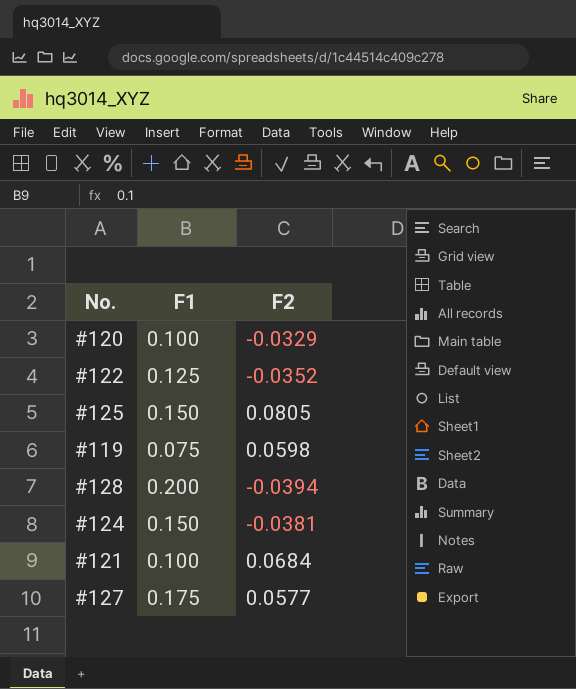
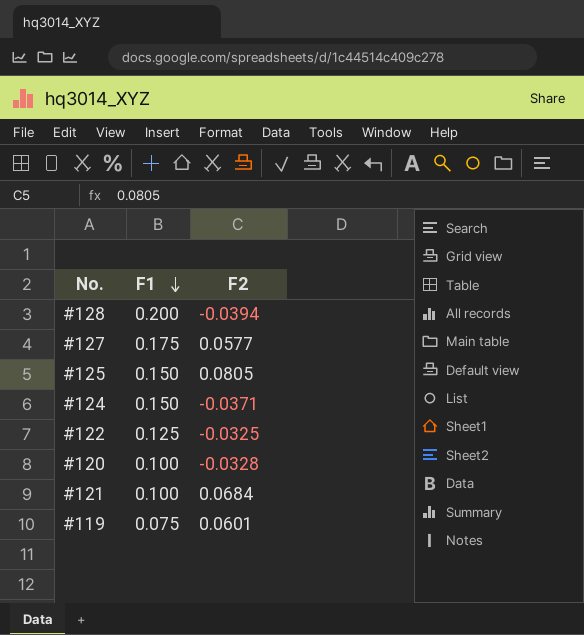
row order: none -> F1 descending
#124 | F2: -0.0381 -> -0.0371
#122 | F2: -0.0352 -> -0.0325
#120 | F2: -0.0329 -> -0.0328
#119 | F2: 0.0598 -> 0.0601

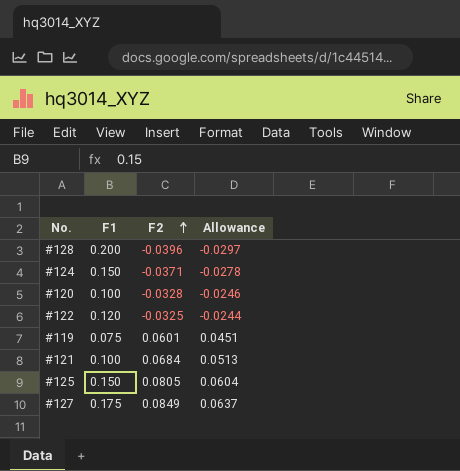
row order: F1 descending -> F2 ascending
column Allowance | formula: none -> [F2] * 0.75
#128 | F2: -0.0394 -> -0.0396
#122 | F1: 0.125 -> 0.120
#127 | F2: 0.0577 -> 0.0849

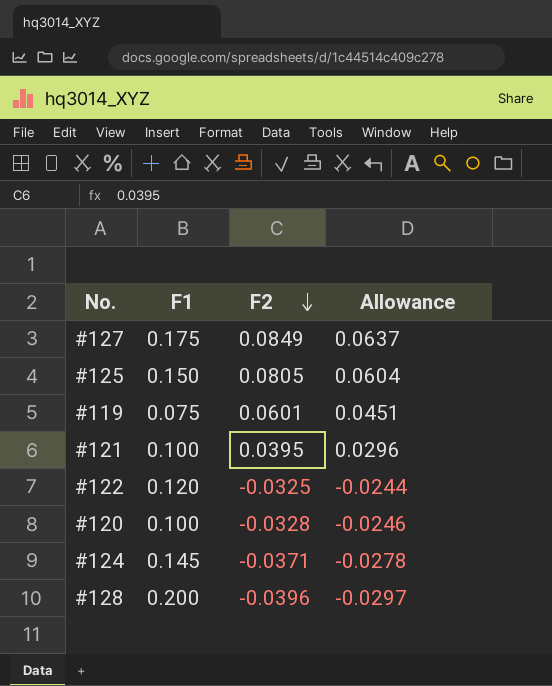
row order: F2 ascending -> F2 descending
#121 | F2: 0.0684 -> 0.0395
#121 | Allowance: 0.0513 -> 0.0296
#124 | F1: 0.150 -> 0.145

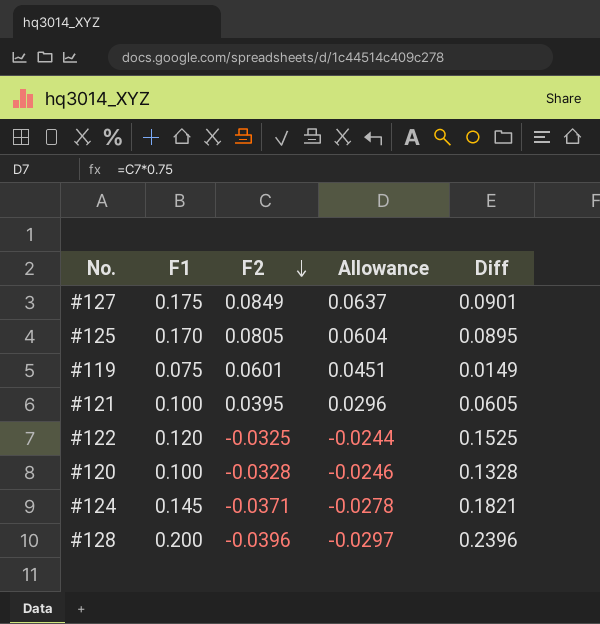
column Diff | formula: none -> [F1] - [F2]
#125 | F1: 0.150 -> 0.170

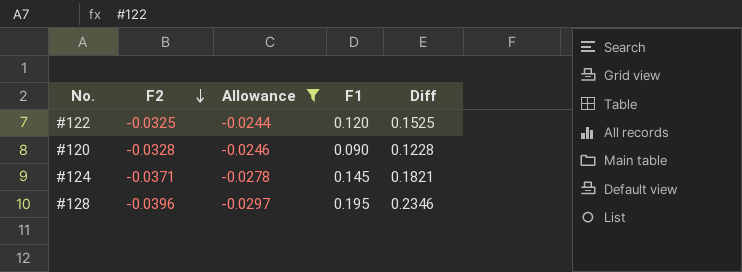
filter: none -> Allowance <= -0.0244
column F1 | position: 2 -> 4
#120 | F1: 0.100 -> 0.090
#120 | Diff: 0.1328 -> 0.1228
#128 | F1: 0.200 -> 0.195
#128 | Diff: 0.2396 -> 0.2346

